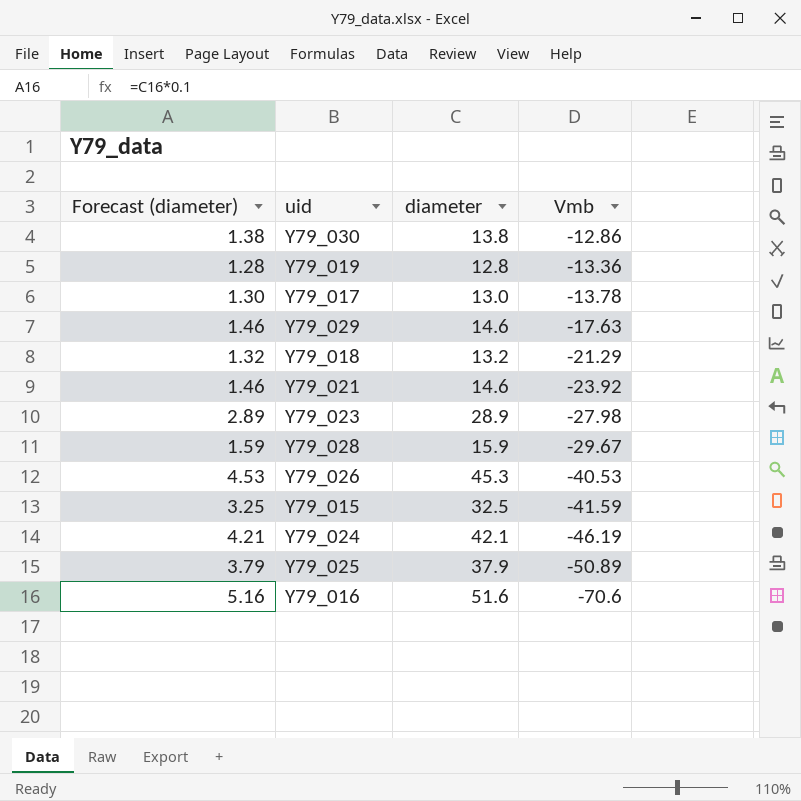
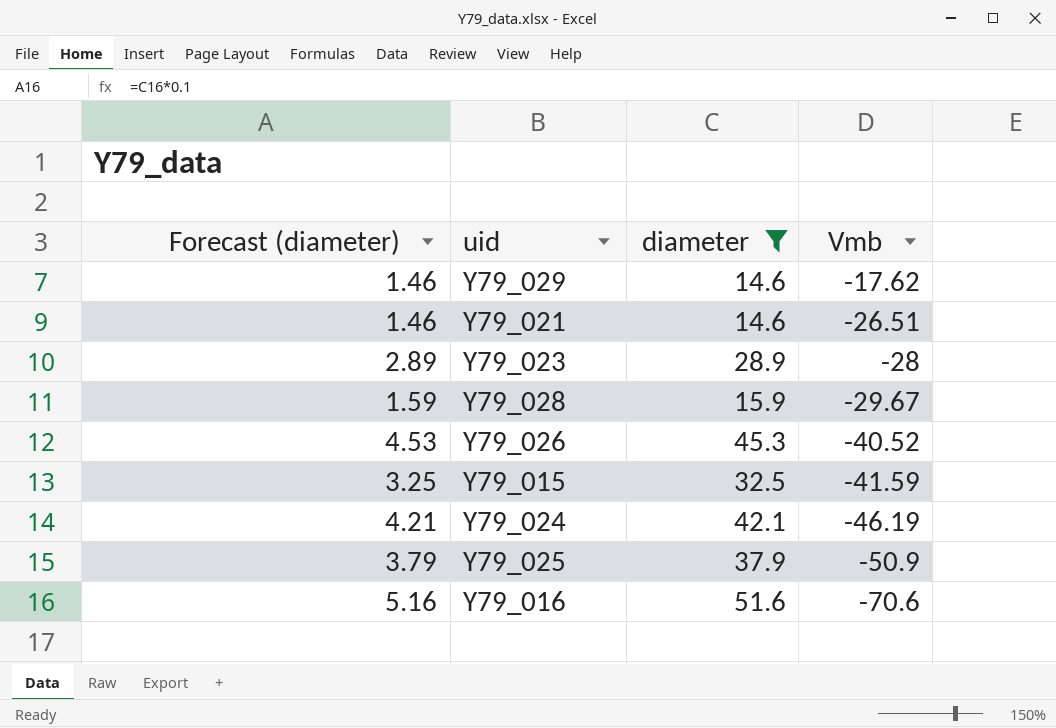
filter: none -> diameter >= 14.6
Y79_029 | Vmb: -17.63 -> -17.62
Y79_021 | Vmb: -23.92 -> -26.51
Y79_023 | Vmb: -27.98 -> -28
Y79_026 | Vmb: -40.53 -> -40.52
Y79_025 | Vmb: -50.89 -> -50.9

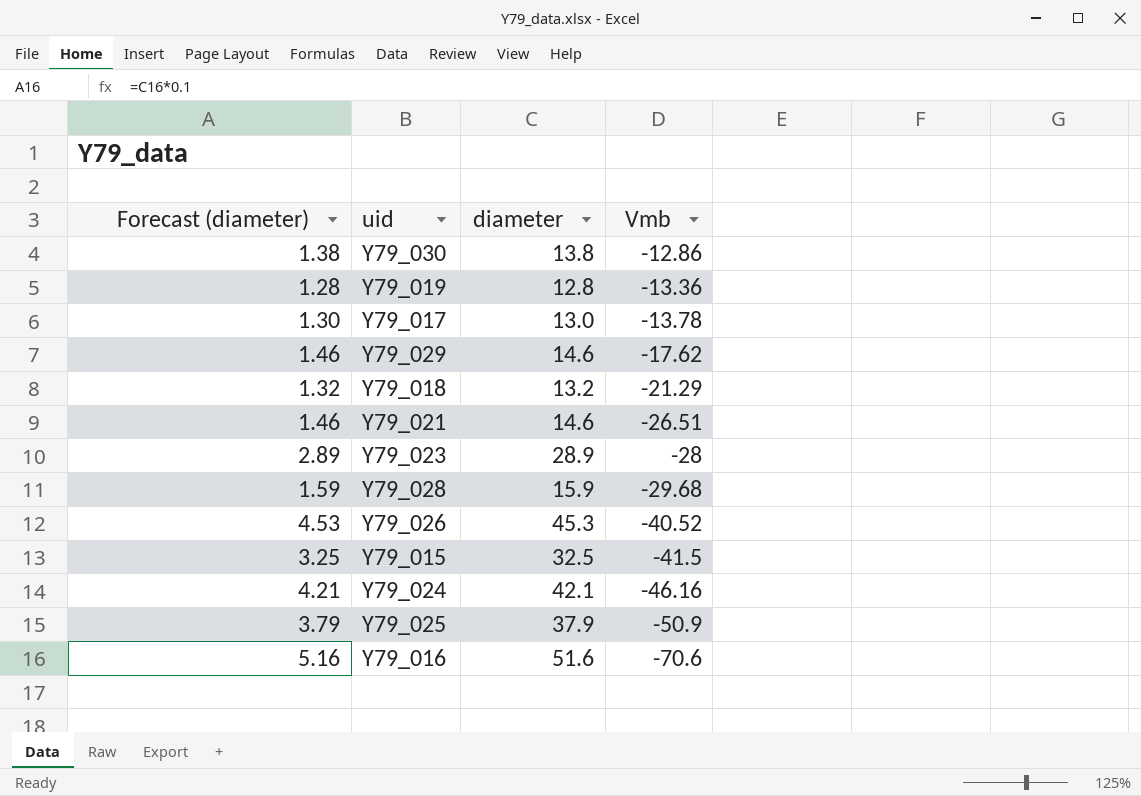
filter: diameter >= 14.6 -> none
Y79_028 | Vmb: -29.67 -> -29.68
Y79_015 | Vmb: -41.59 -> -41.5
Y79_024 | Vmb: -46.19 -> -46.16

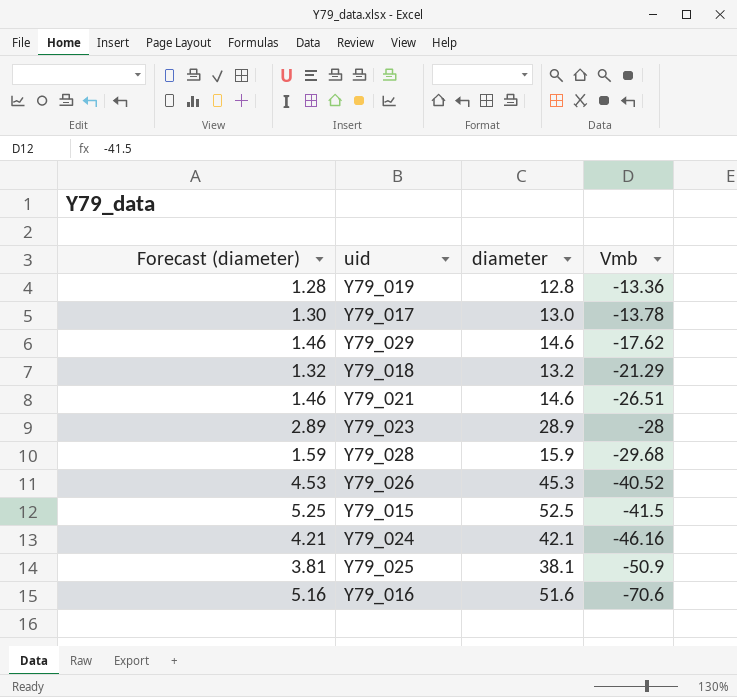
row Y79_030: 1.38 | 13.8 | -12.86 -> none
Y79_015 | Forecast (diameter): 3.25 -> 5.25
Y79_015 | diameter: 32.5 -> 52.5
Y79_025 | Forecast (diameter): 3.79 -> 3.81
Y79_025 | diameter: 37.9 -> 38.1

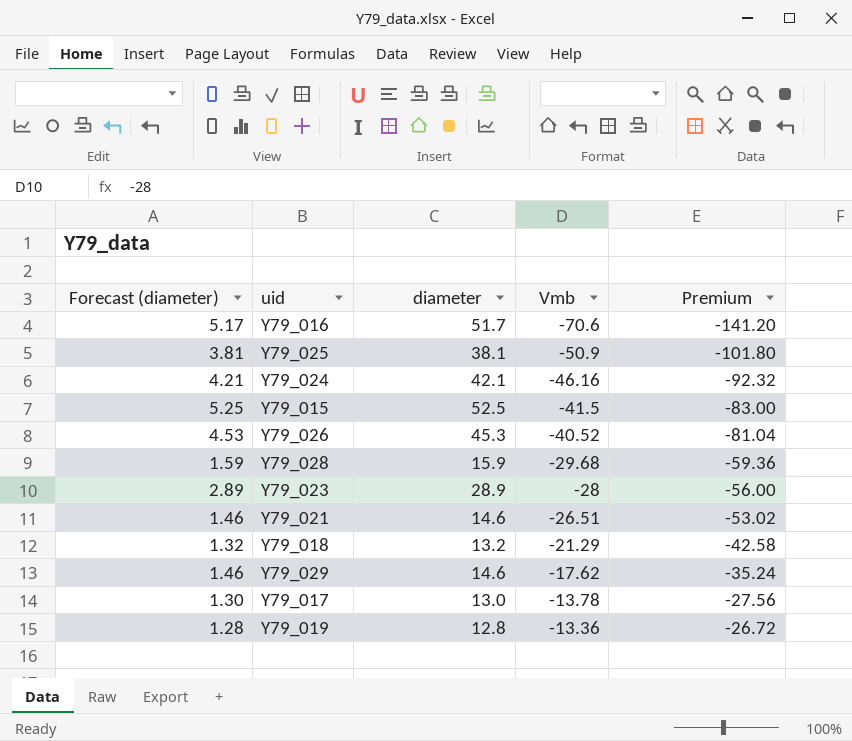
row order: Vmb descending -> Vmb ascending
column Premium | formula: none -> [Vmb] * 2
Y79_016 | Forecast (diameter): 5.16 -> 5.17
Y79_016 | diameter: 51.6 -> 51.7

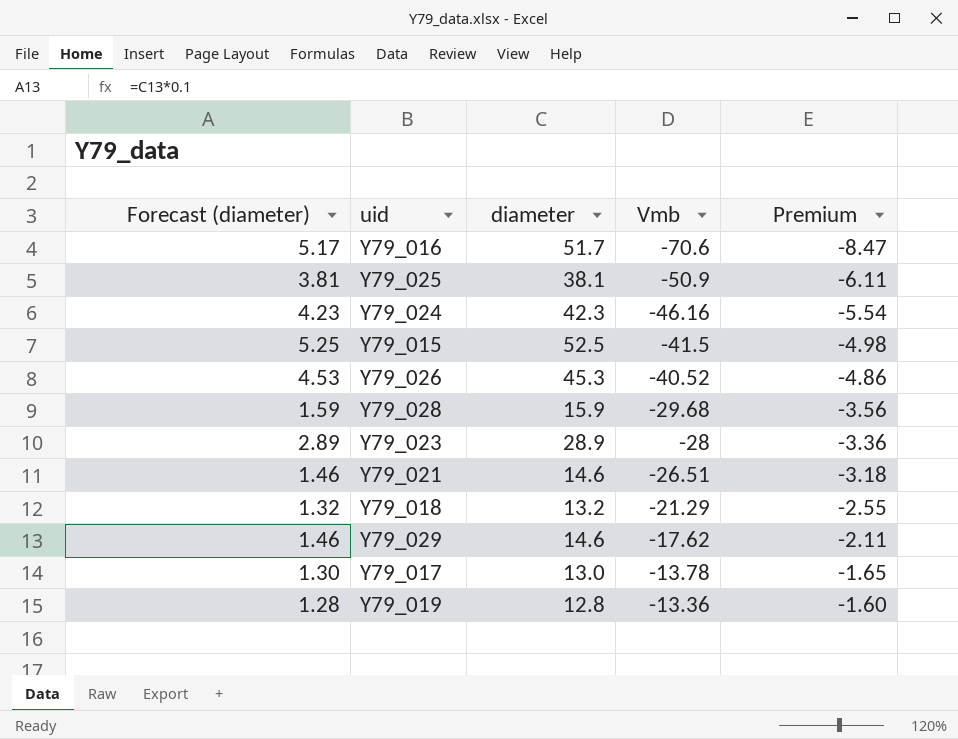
column Premium | formula: [Vmb] * 2 -> [Vmb] * 0.12
Y79_024 | Forecast (diameter): 4.21 -> 4.23
Y79_024 | diameter: 42.1 -> 42.3

